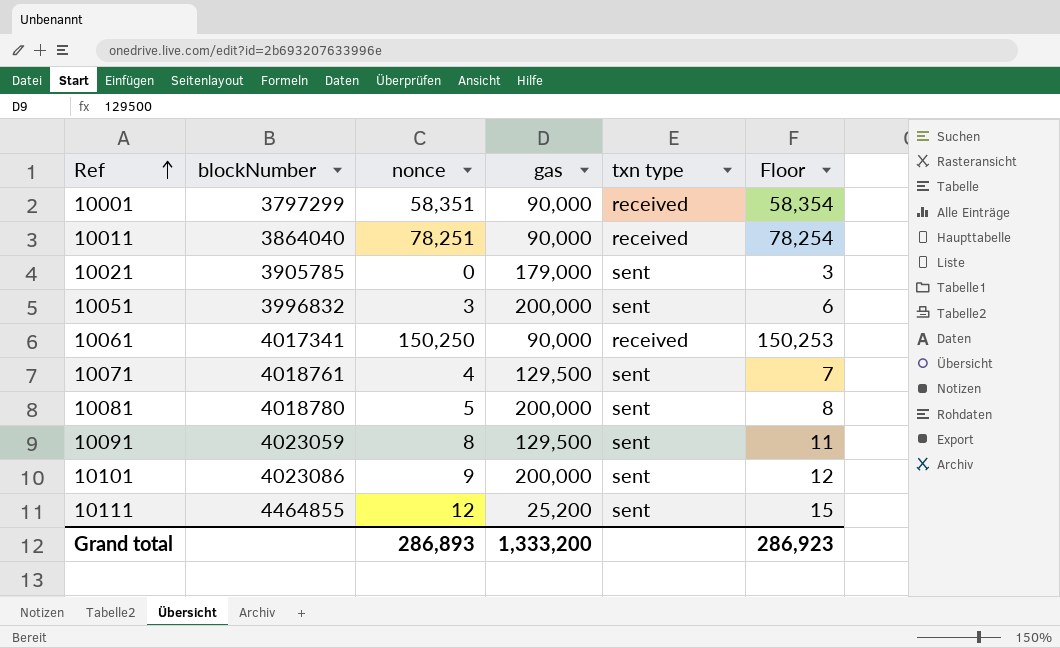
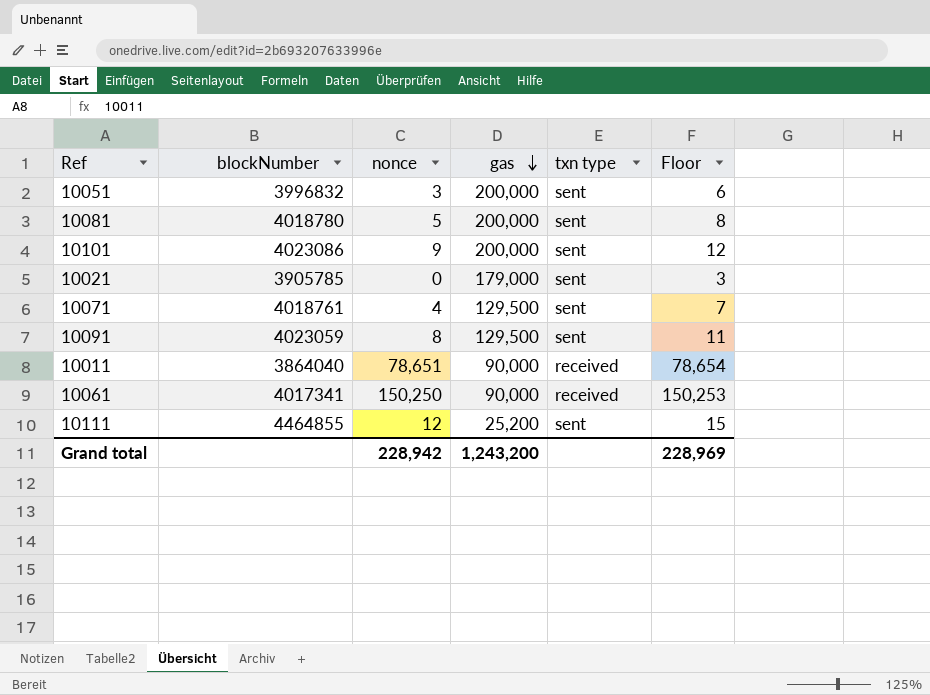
row order: Ref ascending -> gas descending
row 10001: 3797299 | 58,351 | 90,000 | received | 58,354 -> none
10011 | nonce: 78,251 -> 78,651
10011 | Floor: 78,254 -> 78,654
Grand total | nonce: 286,893 -> 228,942
Grand total | gas: 1,333,200 -> 1,243,200
Grand total | Floor: 286,923 -> 228,969

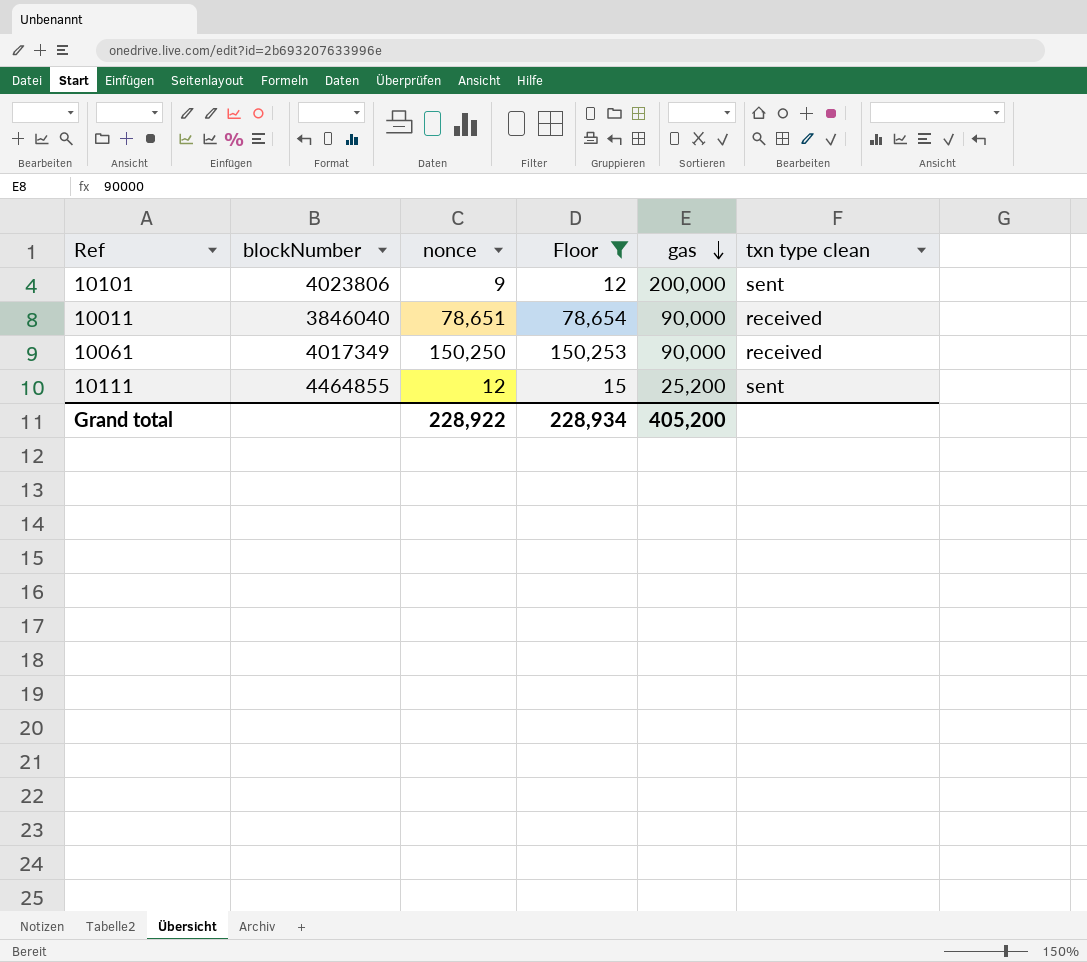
filter: none -> Floor >= 12
column Floor | position: 6 -> 4
column name: txn type -> txn type clean
10101 | blockNumber: 4023086 -> 4023806
10011 | blockNumber: 3864040 -> 3846040
10061 | blockNumber: 4017341 -> 4017349
Grand total | nonce: 228,942 -> 228,922
Grand total | Floor: 228,969 -> 228,934
Grand total | gas: 1,243,200 -> 405,200

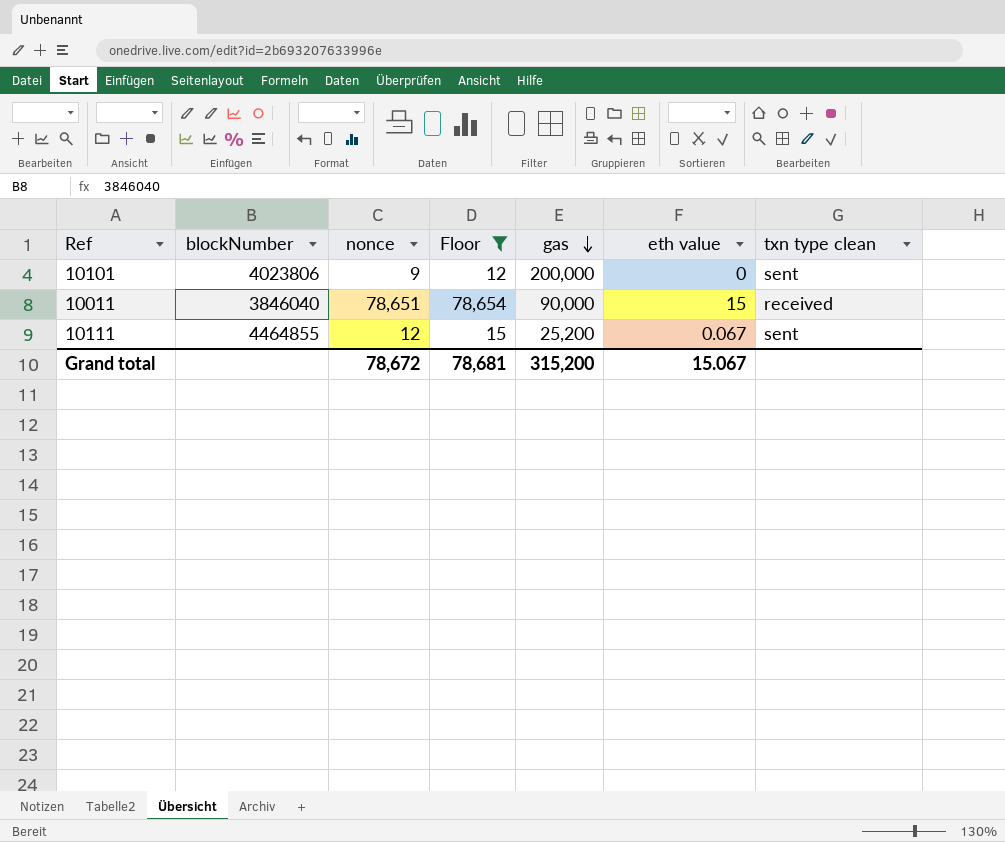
column eth value | position: none -> 6
row 10061: 4017349 | 150,250 | 150,253 | 90,000 | received -> none
Grand total | nonce: 228,922 -> 78,672
Grand total | Floor: 228,934 -> 78,681
Grand total | gas: 405,200 -> 315,200

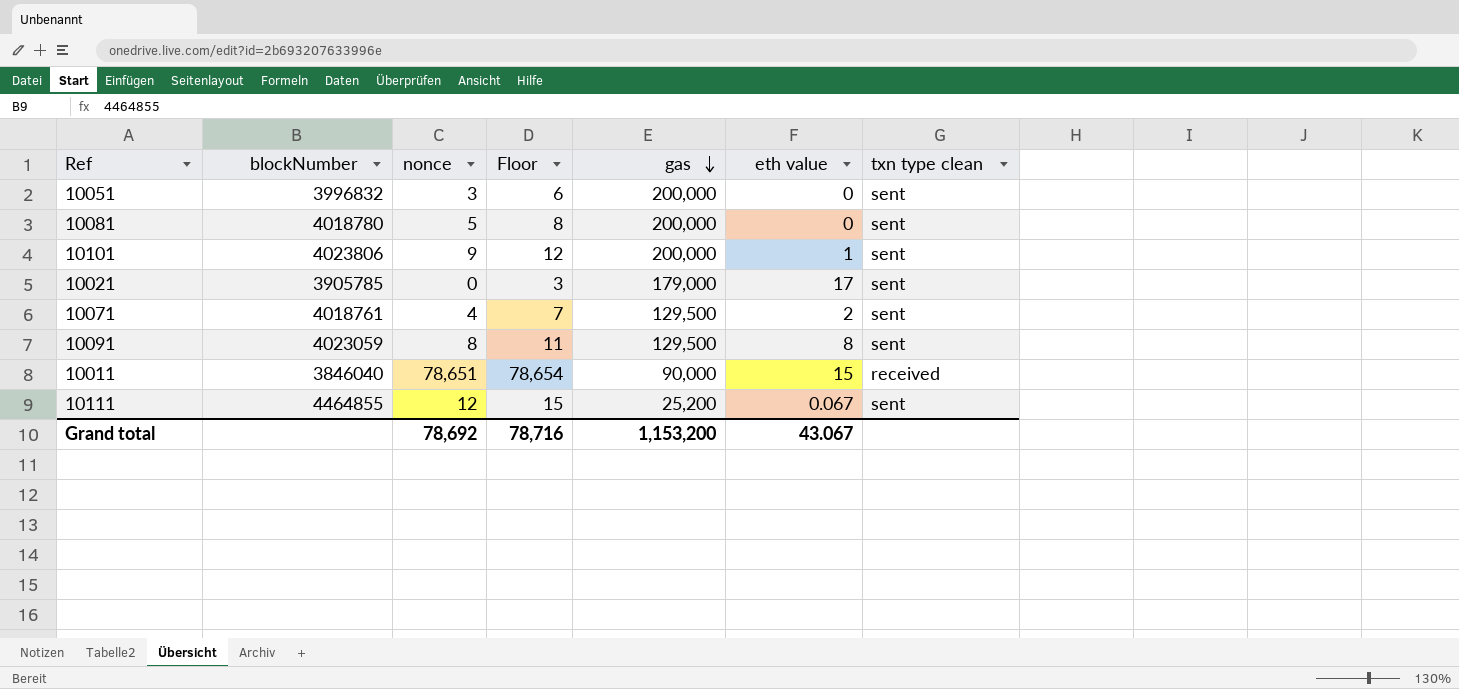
filter: Floor >= 12 -> none
10101 | eth value: 0 -> 1
Grand total | nonce: 78,672 -> 78,692
Grand total | Floor: 78,681 -> 78,716
Grand total | gas: 315,200 -> 1,153,200
Grand total | eth value: 15.067 -> 43.067

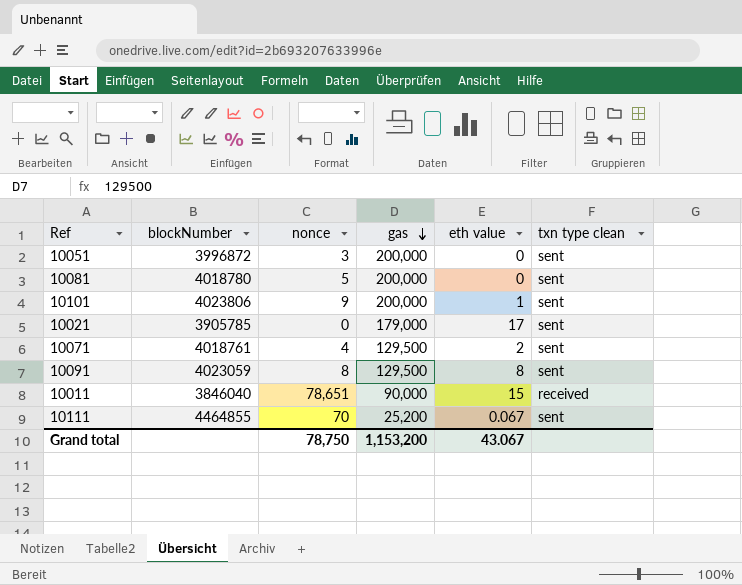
column Floor | formula: [nonce] + 3 -> none
10051 | blockNumber: 3996832 -> 3996872
10111 | nonce: 12 -> 70
Grand total | nonce: 78,692 -> 78,750

